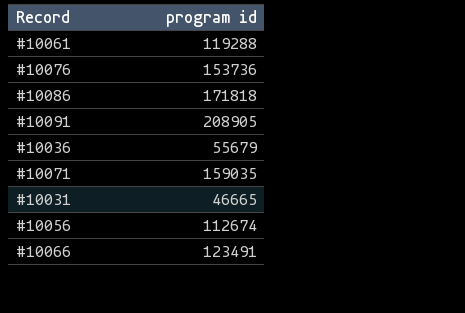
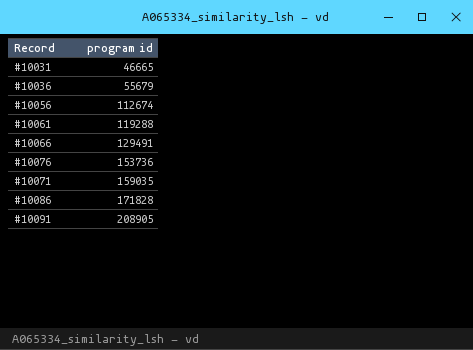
row order: none -> program id ascending
#10066 | program id: 123491 -> 129491
#10086 | program id: 171818 -> 171828

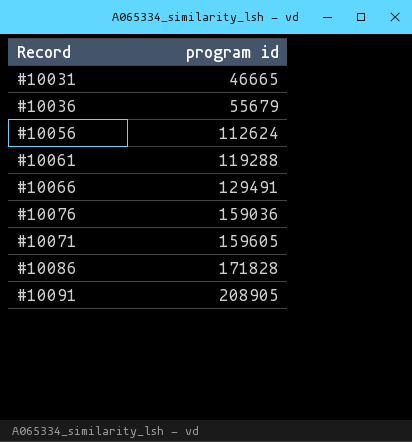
#10056 | program id: 112674 -> 112624
#10076 | program id: 153736 -> 159036
#10071 | program id: 159035 -> 159605

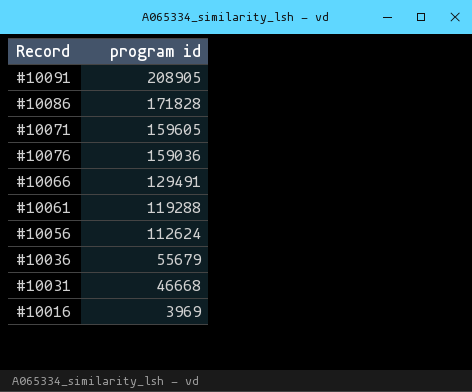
row order: program id ascending -> program id descending
#10031 | program id: 46665 -> 46668
row #10016: none -> 3969

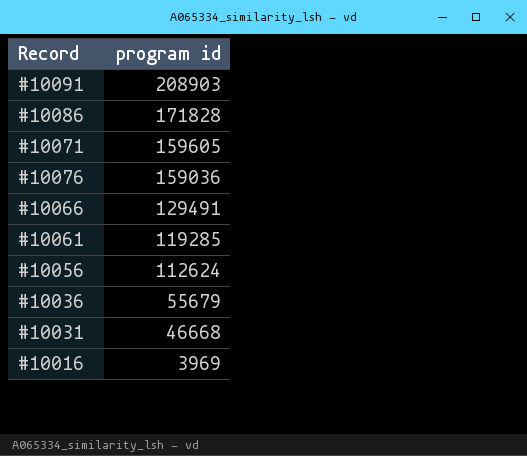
#10091 | program id: 208905 -> 208903
#10061 | program id: 119288 -> 119285

